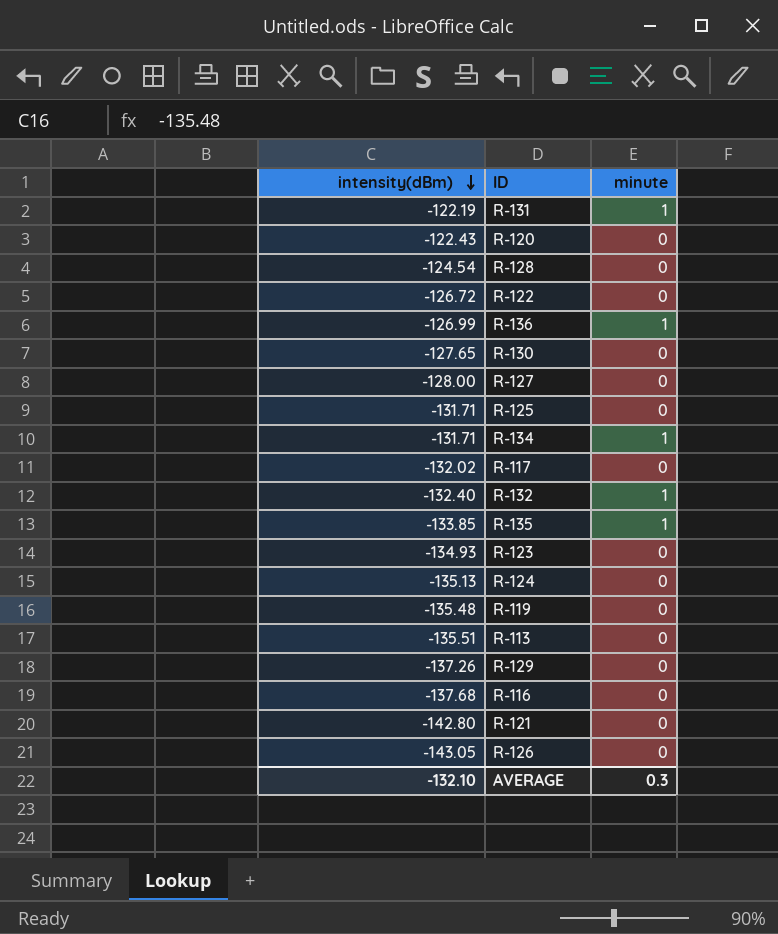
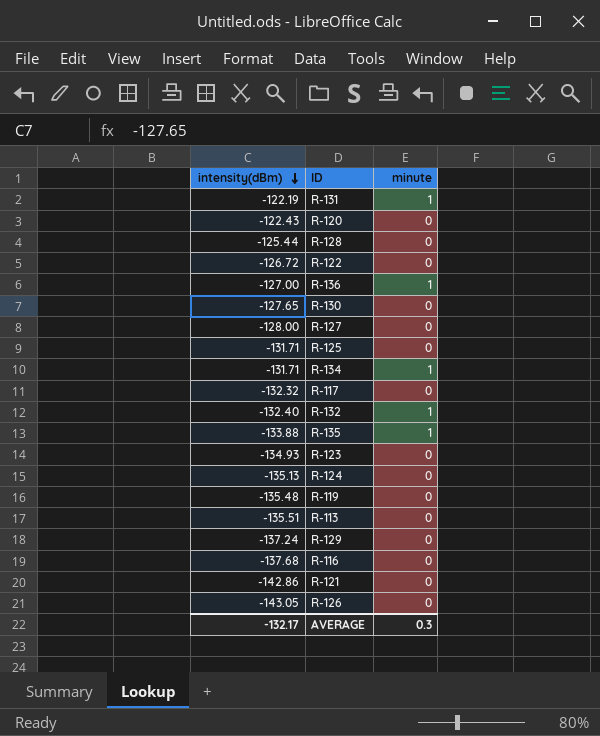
R-128 | intensity(dBm): -124.54 -> -125.44
R-136 | intensity(dBm): -126.99 -> -127.00
R-117 | intensity(dBm): -132.02 -> -132.32
R-135 | intensity(dBm): -133.85 -> -133.88
R-129 | intensity(dBm): -137.26 -> -137.24
R-121 | intensity(dBm): -142.80 -> -142.86
AVERAGE | intensity(dBm): -132.10 -> -132.17

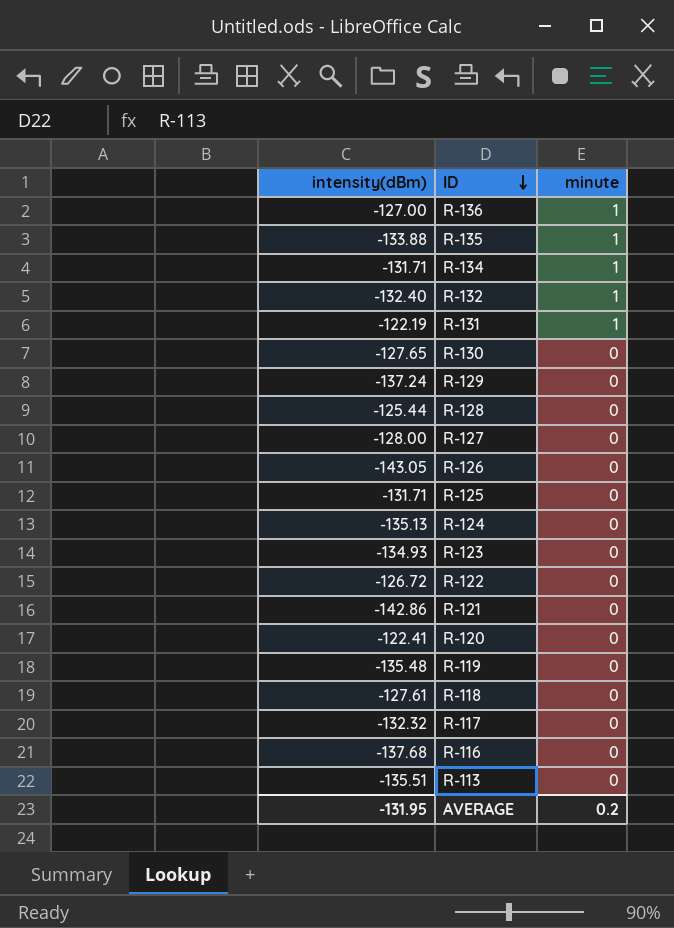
row order: intensity(dBm) descending -> ID descending
R-120 | intensity(dBm): -122.43 -> -122.41
row R-118: none -> -127.61 | 0
AVERAGE | intensity(dBm): -132.17 -> -131.95
AVERAGE | minute: 0.3 -> 0.2

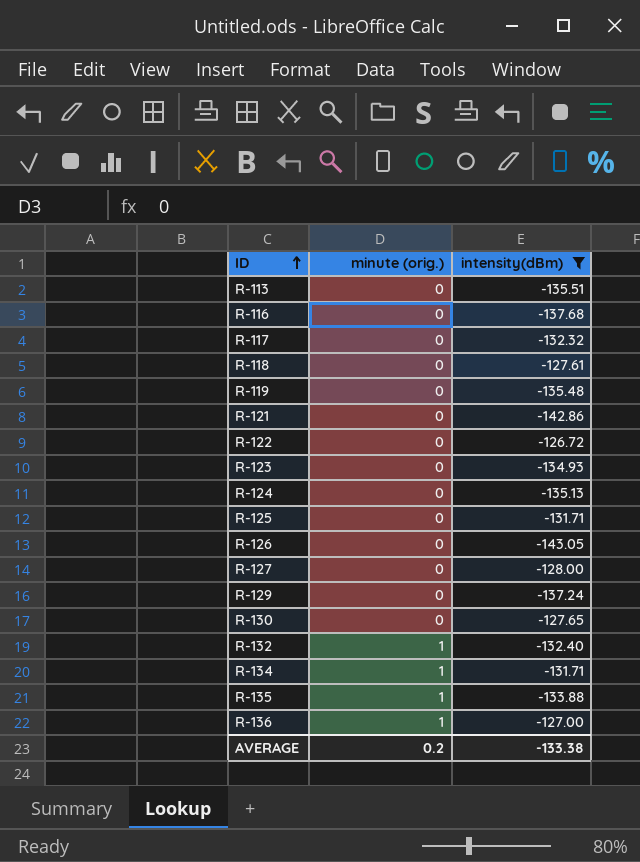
filter: none -> intensity(dBm) <= -126.72
row order: ID descending -> ID ascending
column name: minute -> minute (orig.)
column intensity(dBm) | position: 1 -> 3
AVERAGE | intensity(dBm): -131.95 -> -133.38

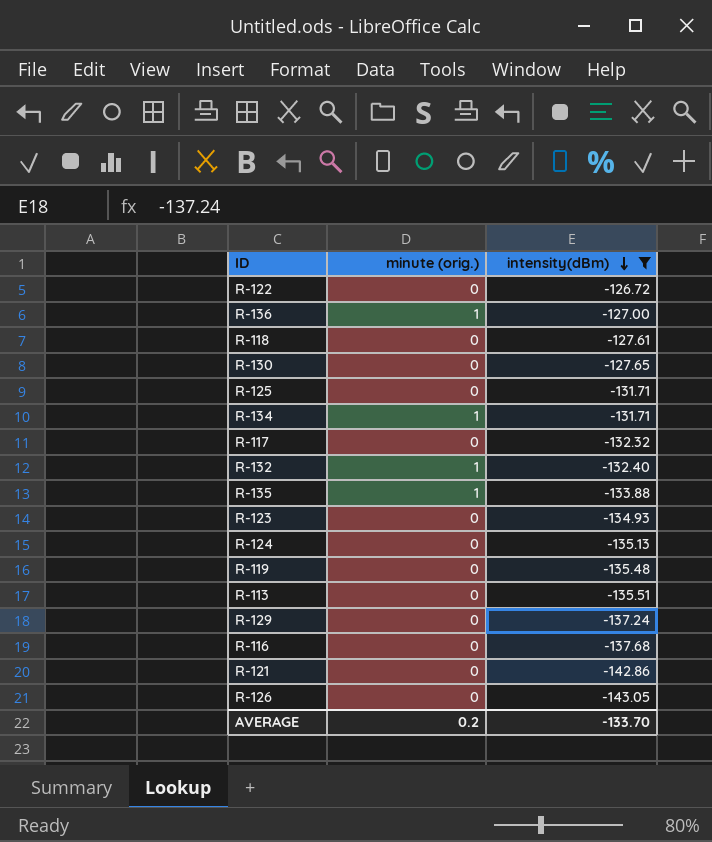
row order: ID ascending -> intensity(dBm) descending
row R-127: 0 | -128.00 -> none
AVERAGE | intensity(dBm): -133.38 -> -133.70

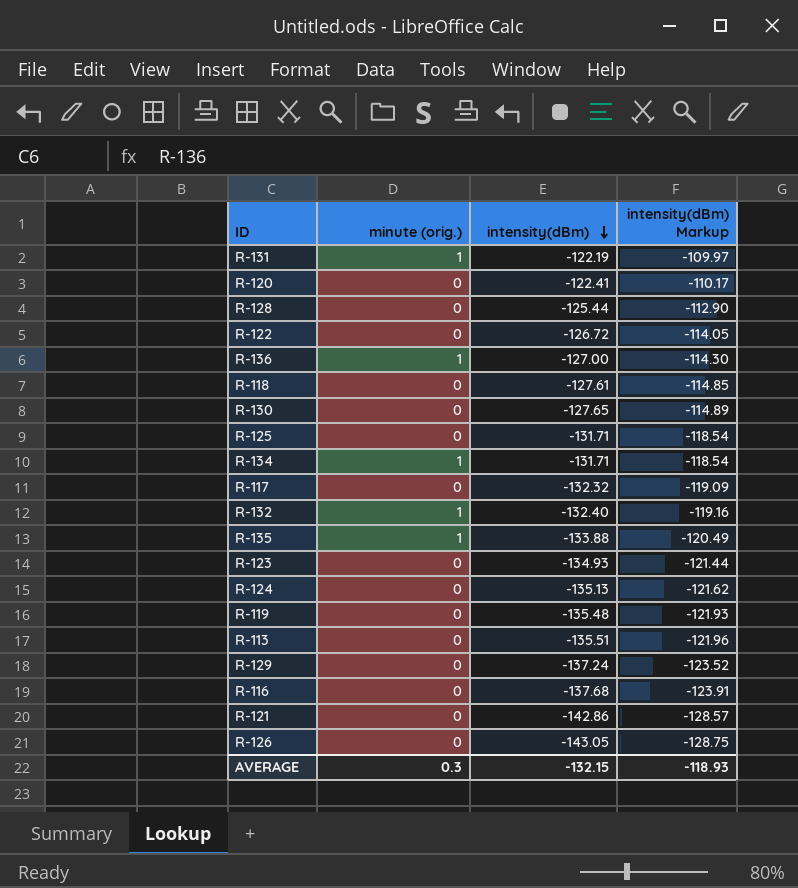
filter: intensity(dBm) <= -126.72 -> none
column intensity(dBm) Markup | formula: none -> [intensity(dBm)] * 0.9
AVERAGE | minute (orig.): 0.2 -> 0.3
AVERAGE | intensity(dBm): -133.70 -> -132.15

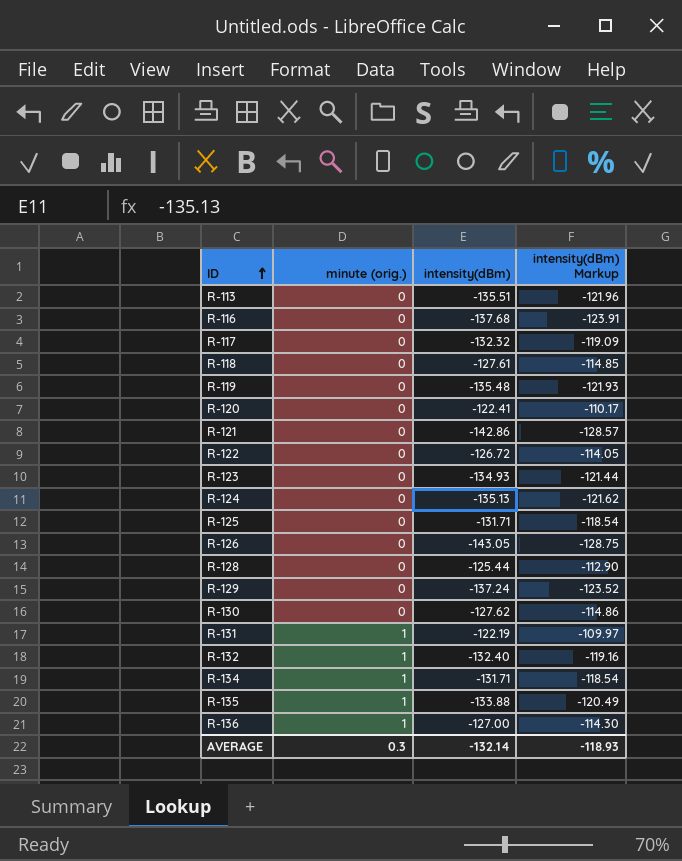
row order: intensity(dBm) descending -> ID ascending
R-130 | intensity(dBm): -127.65 -> -127.62
R-130 | intensity(dBm) Markup: -114.89 -> -114.86
AVERAGE | intensity(dBm): -132.15 -> -132.14

